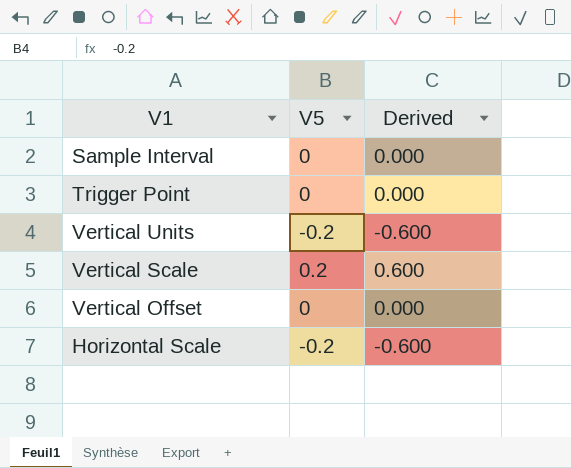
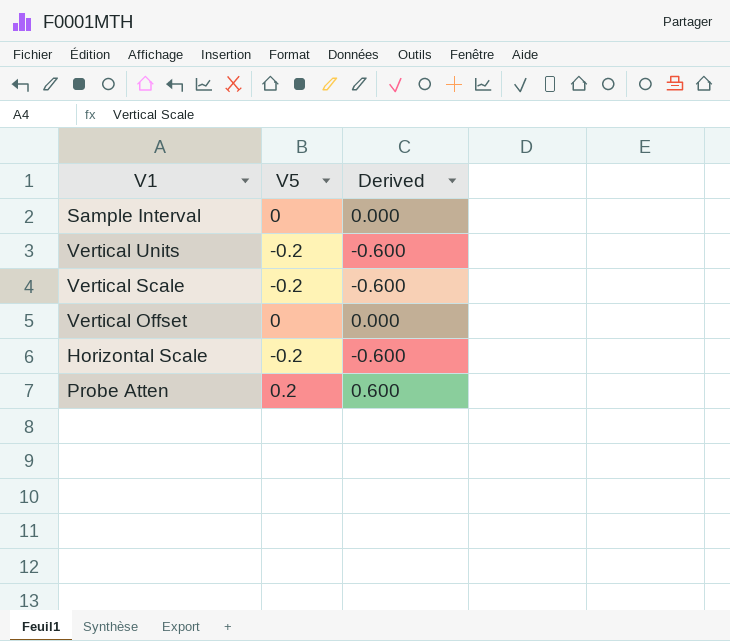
row Trigger Point: 0 | 0.000 -> none
Vertical Scale | V5: 0.2 -> -0.2
Vertical Scale | Derived: 0.600 -> -0.600
row Probe Atten: none -> 0.2 | 0.600

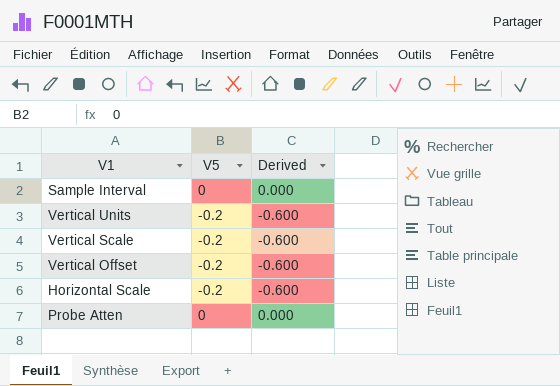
Vertical Offset | V5: 0 -> -0.2
Vertical Offset | Derived: 0.000 -> -0.600
Probe Atten | V5: 0.2 -> 0
Probe Atten | Derived: 0.600 -> 0.000

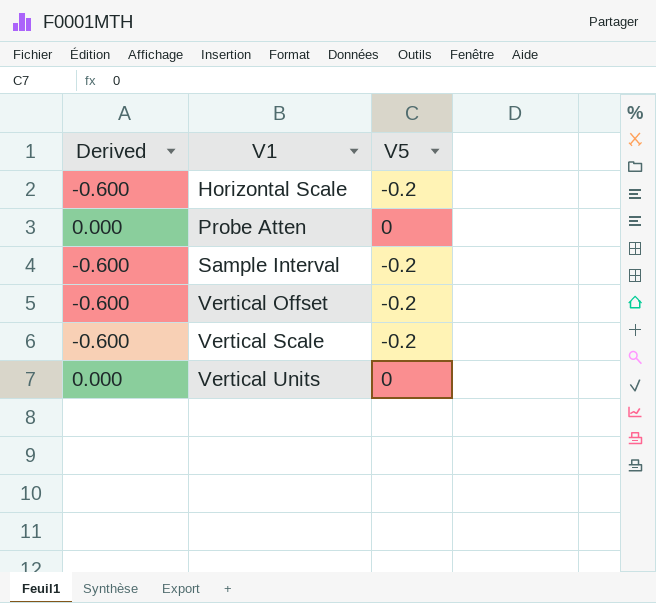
row order: none -> V1 ascending
column Derived | position: 3 -> 1
Sample Interval | Derived: 0.000 -> -0.600
Sample Interval | V5: 0 -> -0.2
Vertical Units | Derived: -0.600 -> 0.000
Vertical Units | V5: -0.2 -> 0

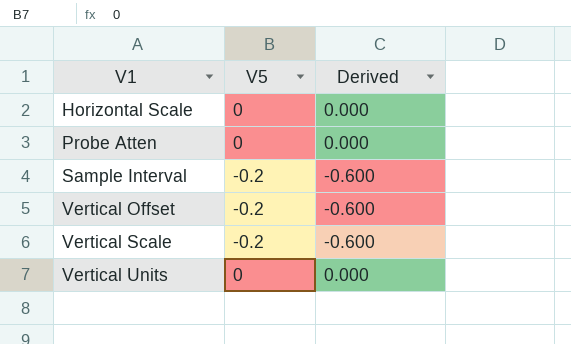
column Derived | position: 1 -> 3
Horizontal Scale | V5: -0.2 -> 0
Horizontal Scale | Derived: -0.600 -> 0.000

